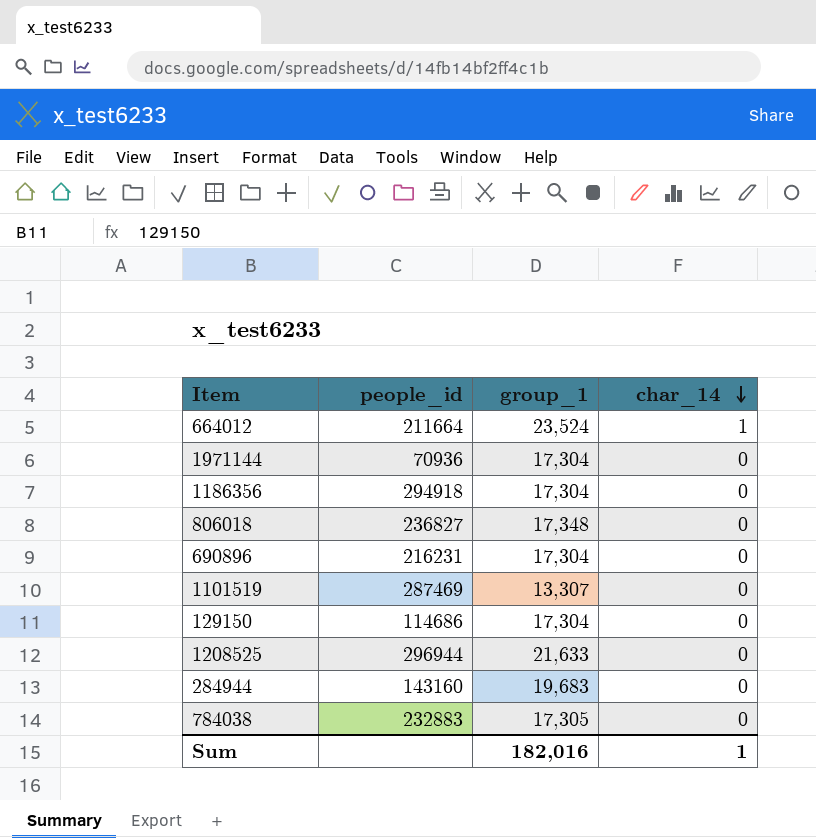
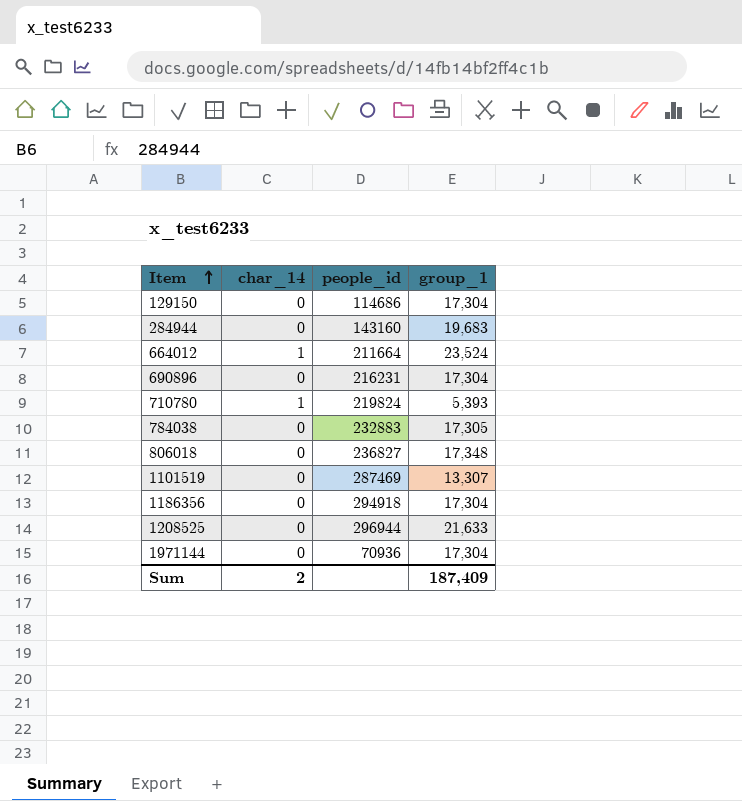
row order: char_14 descending -> Item ascending
column char_14 | position: 4 -> 2
row 710780: none -> 1 | 219824 | 5,393
Sum | char_14: 1 -> 2
Sum | group_1: 182,016 -> 187,409

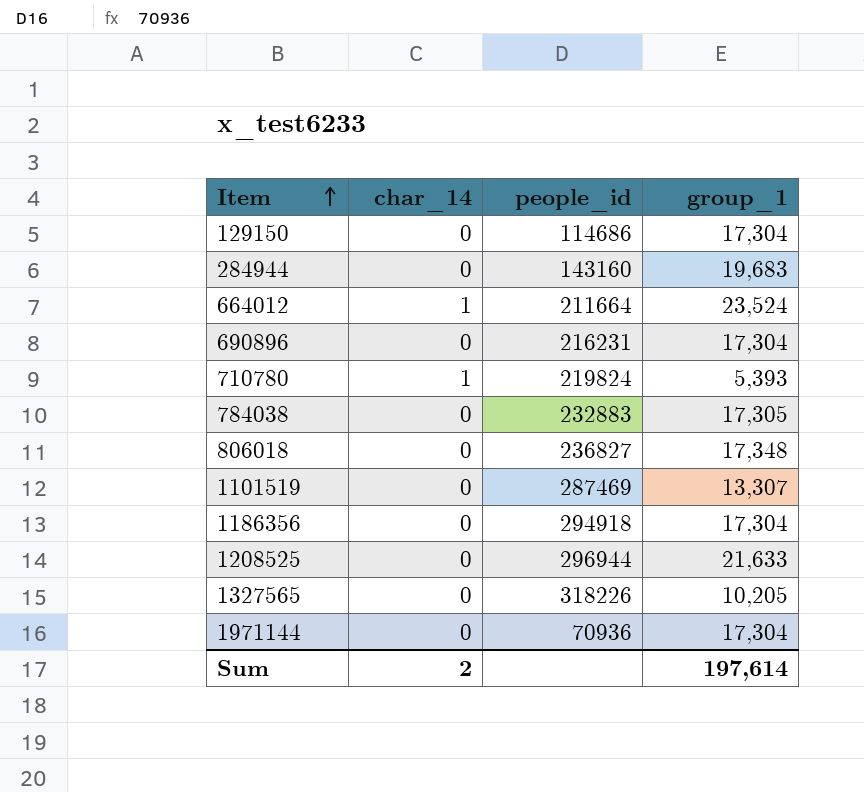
row 1327565: none -> 0 | 318226 | 10,205
Sum | group_1: 187,409 -> 197,614

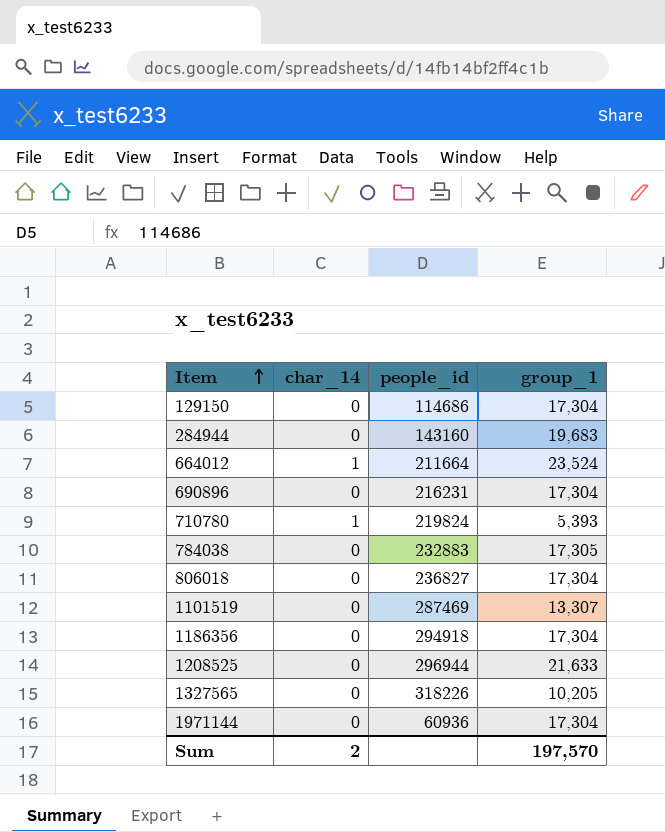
806018 | group_1: 17,348 -> 17,304
1971144 | people_id: 70936 -> 60936
Sum | group_1: 197,614 -> 197,570

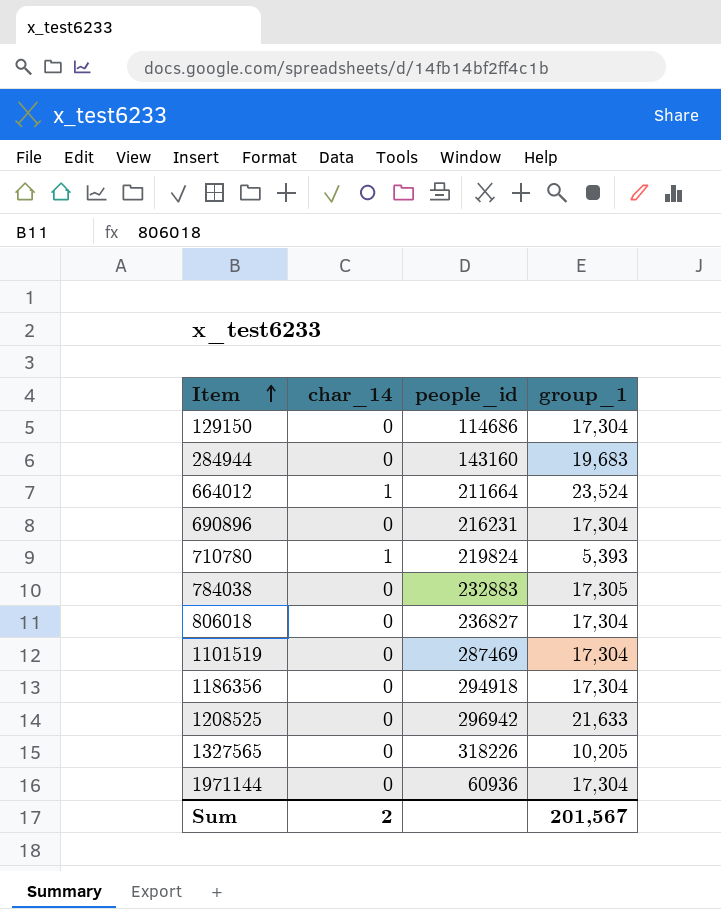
1101519 | group_1: 13,307 -> 17,304
1208525 | people_id: 296944 -> 296942
Sum | group_1: 197,570 -> 201,567

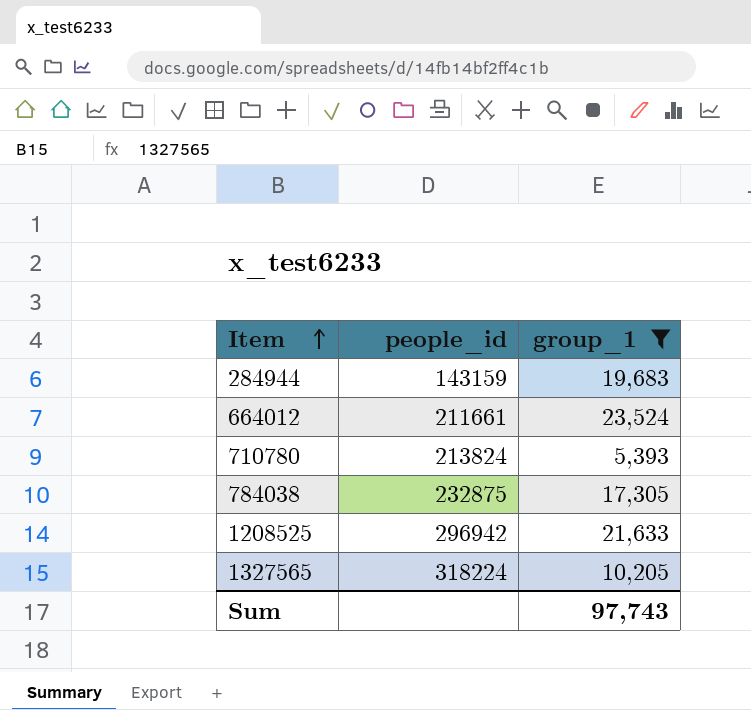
filter: none -> group_1 != 17,304
column char_14 | position: 2 -> none
284944 | people_id: 143160 -> 143159
664012 | people_id: 211664 -> 211661
710780 | people_id: 219824 -> 213824
784038 | people_id: 232883 -> 232875
1327565 | people_id: 318226 -> 318224
Sum | group_1: 201,567 -> 97,743

